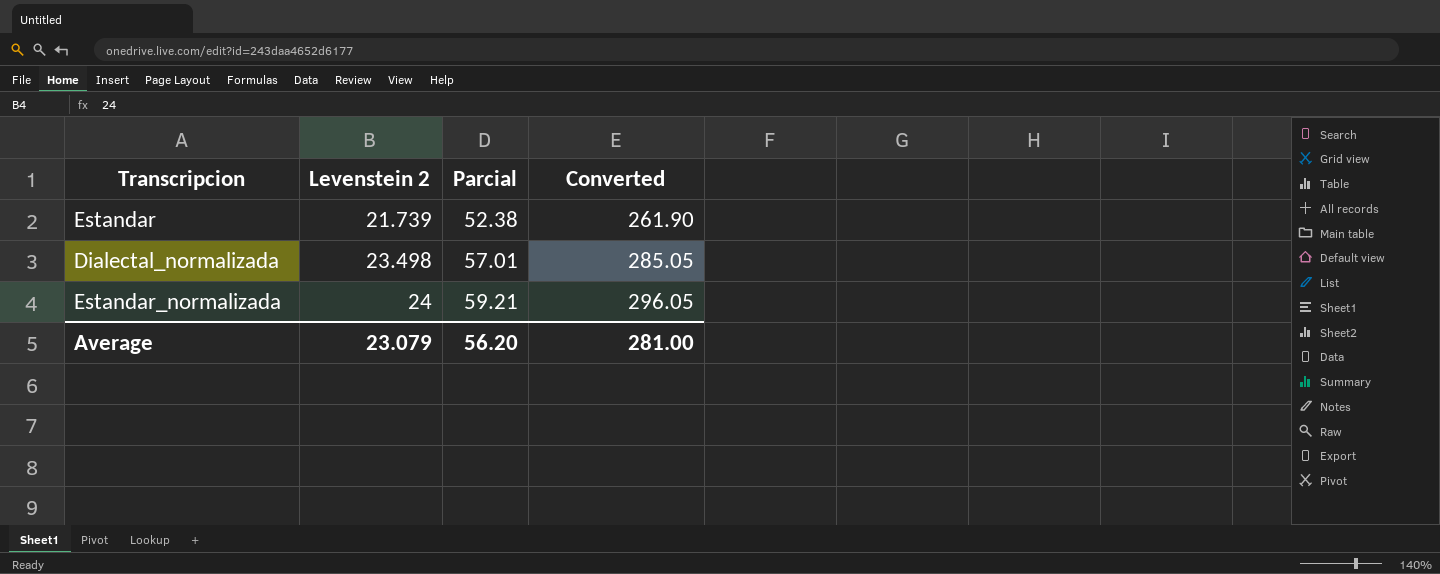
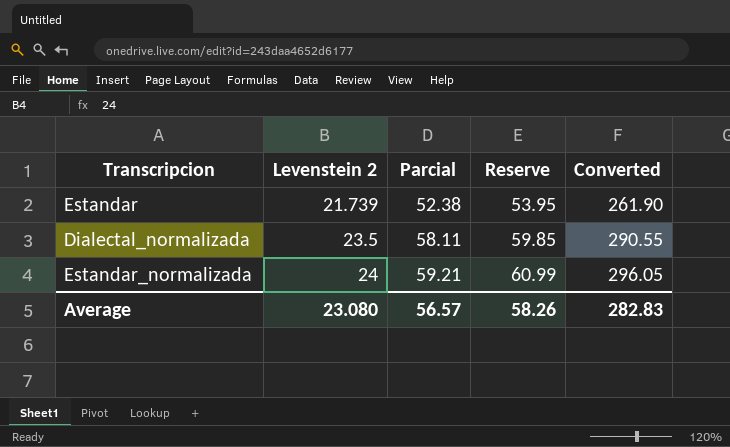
column Reserve | formula: none -> [Parcial] * 1.03
Dialectal_normalizada | Levenstein 2: 23.498 -> 23.5
Dialectal_normalizada | Parcial: 57.01 -> 58.11
Dialectal_normalizada | Converted: 285.05 -> 290.55
Average | Levenstein 2: 23.079 -> 23.080
Average | Parcial: 56.20 -> 56.57
Average | Converted: 281.00 -> 282.83

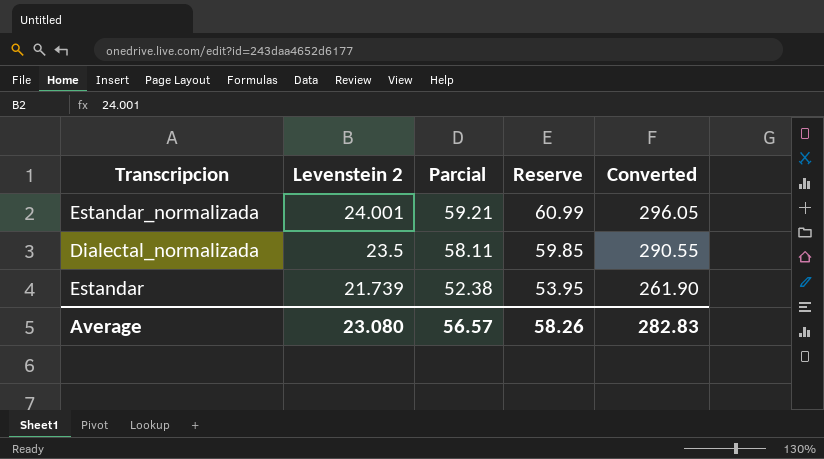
row order: Levenstein 2 ascending -> Levenstein 2 descending
Estandar_normalizada | Levenstein 2: 24 -> 24.001

